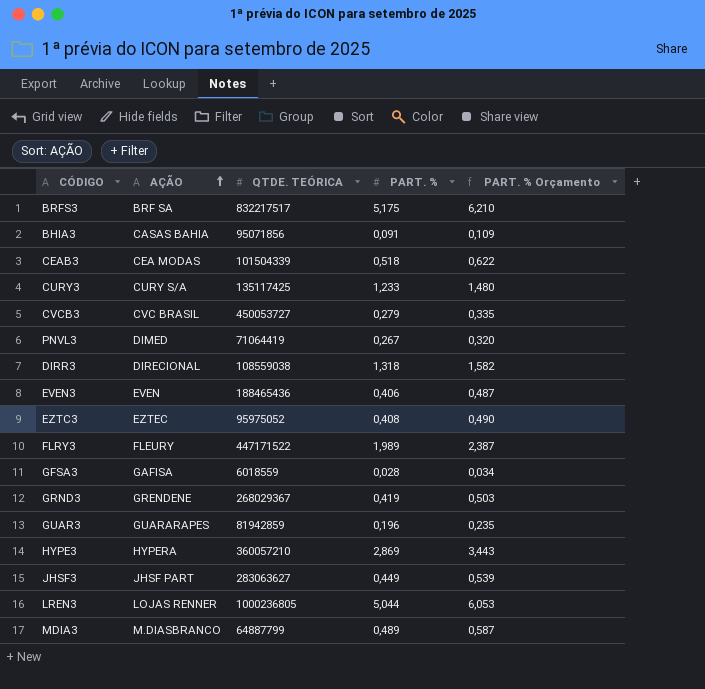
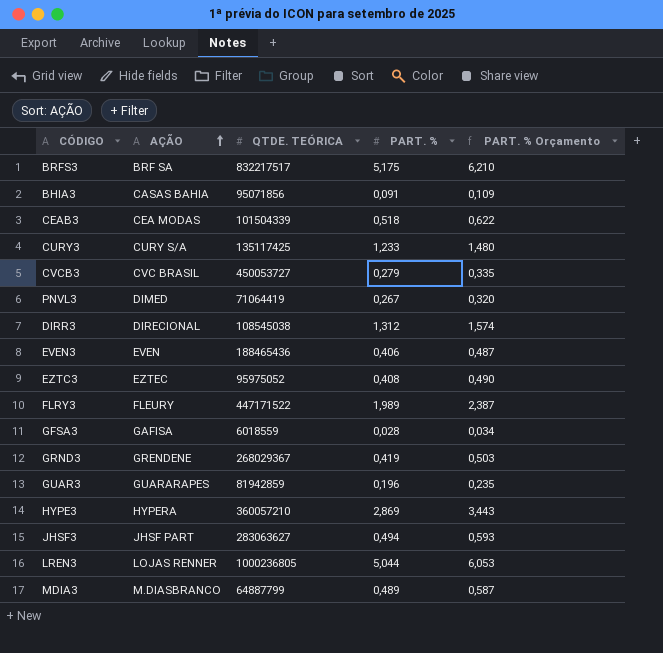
DIRR3 | QTDE. TEÓRICA: 108559038 -> 108545038
DIRR3 | PART. %: 1,318 -> 1,312
DIRR3 | PART. % Orçamento: 1,582 -> 1,574
JHSF3 | PART. %: 0,449 -> 0,494
JHSF3 | PART. % Orçamento: 0,539 -> 0,593

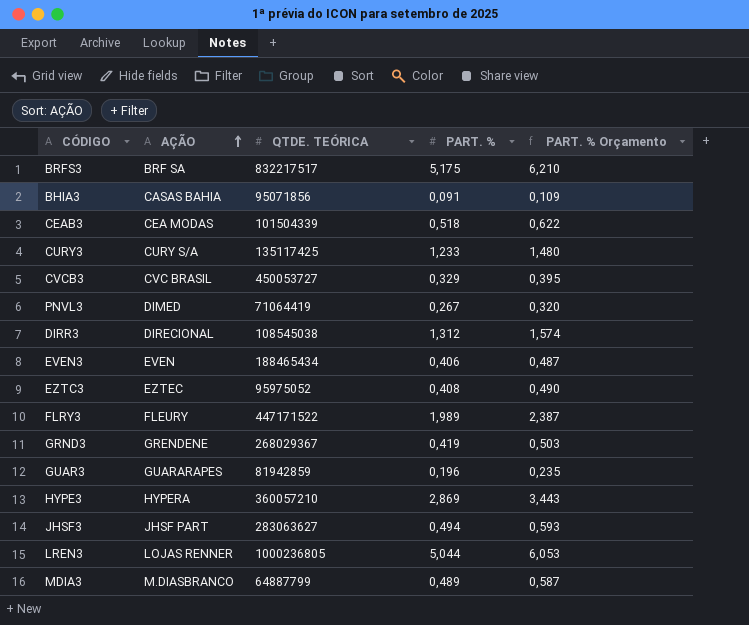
row GFSA3: GAFISA | 6018559 | 0,028 | 0,034 -> none
CVCB3 | PART. %: 0,279 -> 0,329
CVCB3 | PART. % Orçamento: 0,335 -> 0,395
EVEN3 | QTDE. TEÓRICA: 188465436 -> 188465434

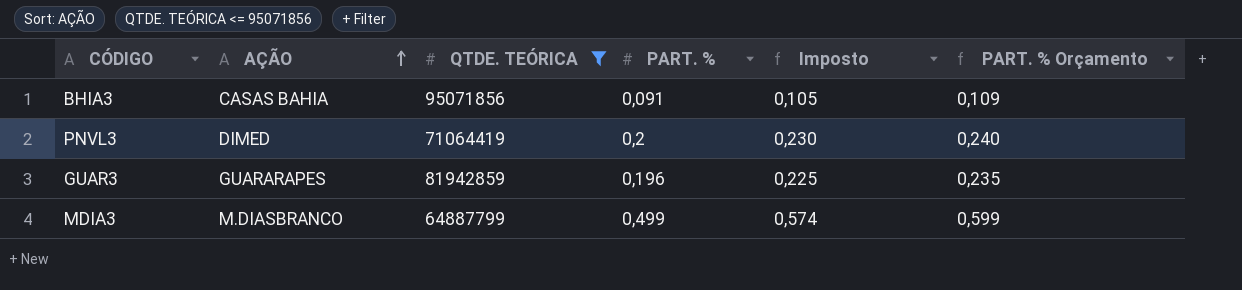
filter: none -> QTDE. TEÓRICA <= 95071856
column Imposto | formula: none -> [PART. %] * 1,15
PNVL3 | PART. %: 0,267 -> 0,2
PNVL3 | PART. % Orçamento: 0,320 -> 0,240
MDIA3 | PART. %: 0,489 -> 0,499
MDIA3 | PART. % Orçamento: 0,587 -> 0,599

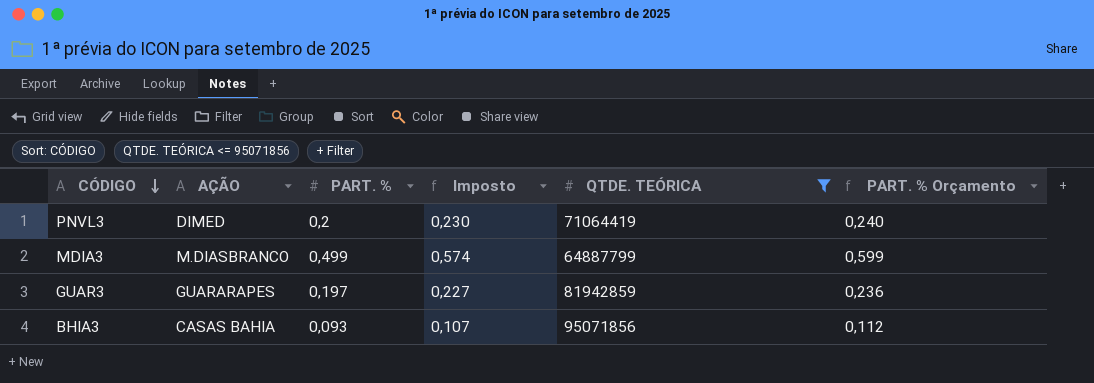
row order: AÇÃO ascending -> CÓDIGO descending
column QTDE. TEÓRICA | position: 3 -> 5
GUAR3 | PART. %: 0,196 -> 0,197
GUAR3 | Imposto: 0,225 -> 0,227
GUAR3 | PART. % Orçamento: 0,235 -> 0,236
BHIA3 | PART. %: 0,091 -> 0,093
BHIA3 | Imposto: 0,105 -> 0,107
BHIA3 | PART. % Orçamento: 0,109 -> 0,112

